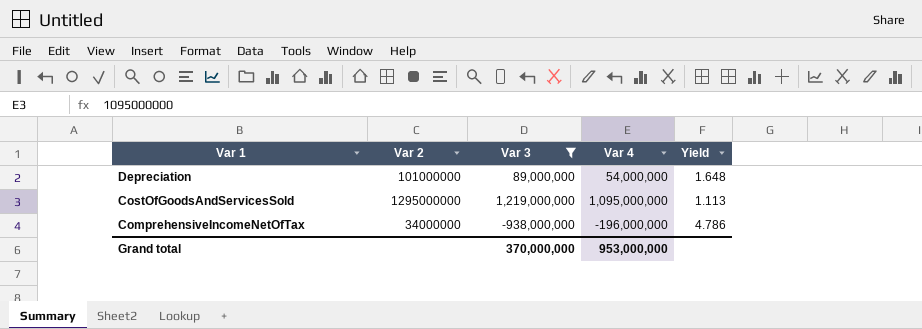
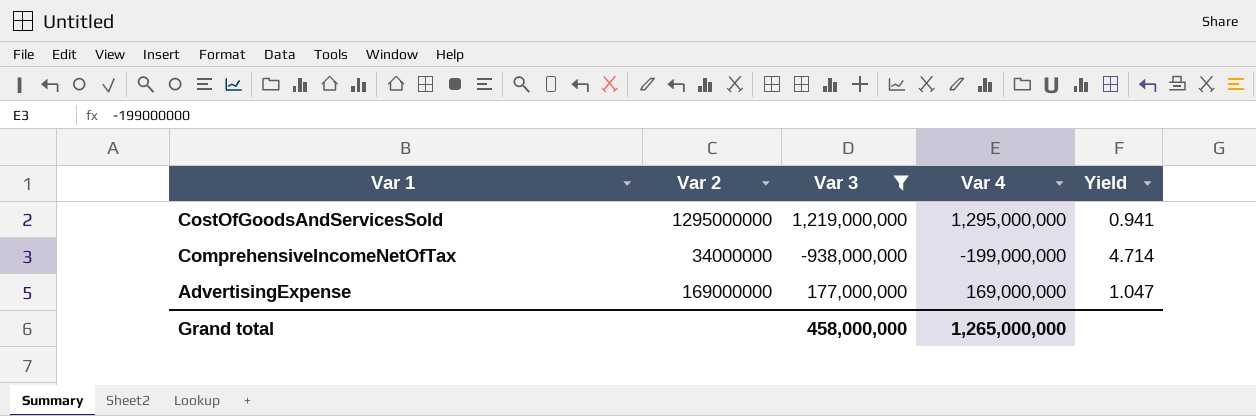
row Depreciation: 101000000 | 89,000,000 | 54,000,000 | 1.648 -> none
CostOfGoodsAndServicesSold | Var 4: 1,095,000,000 -> 1,295,000,000
CostOfGoodsAndServicesSold | Yield: 1.113 -> 0.941
ComprehensiveIncomeNetOfTax | Var 4: -196,000,000 -> -199,000,000
ComprehensiveIncomeNetOfTax | Yield: 4.786 -> 4.714
row AdvertisingExpense: none -> 169000000 | 177,000,000 | 169,000,000 | 1.047
Grand total | Var 3: 370,000,000 -> 458,000,000
Grand total | Var 4: 953,000,000 -> 1,265,000,000

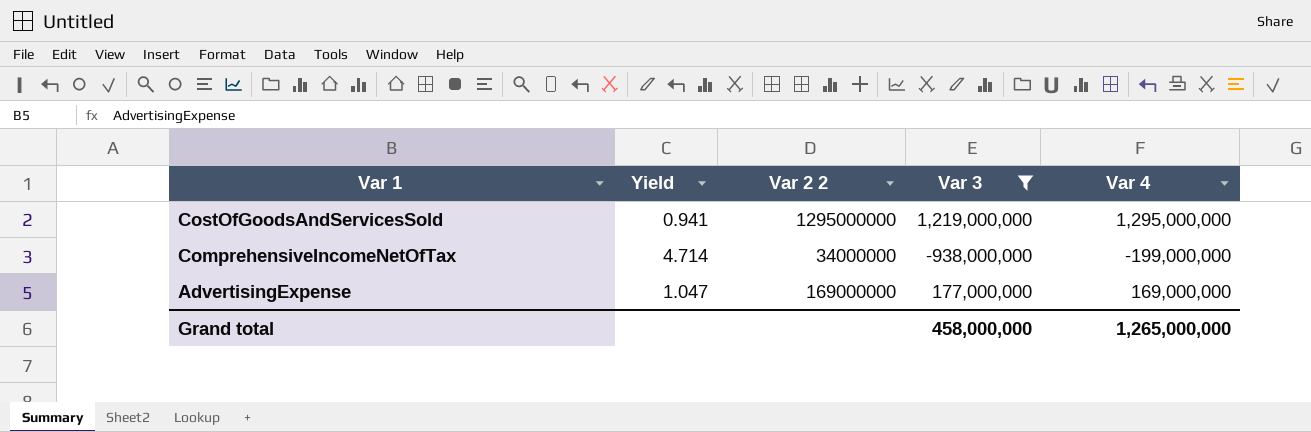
column Yield | position: 5 -> 2
column name: Var 2 -> Var 2 2

